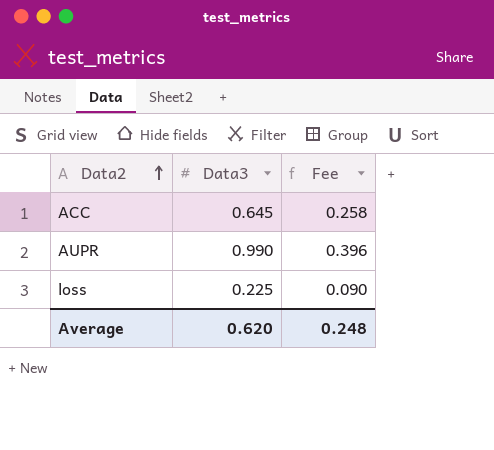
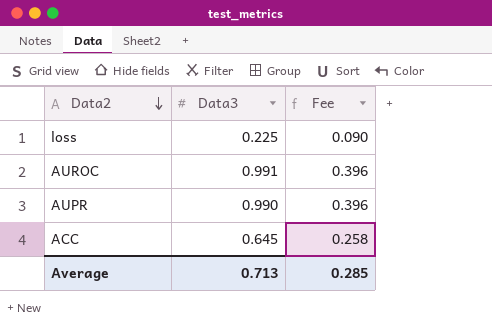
row order: Data2 ascending -> Data2 descending
row AUROC: none -> 0.991 | 0.396
Average | Data3: 0.620 -> 0.713
Average | Fee: 0.248 -> 0.285

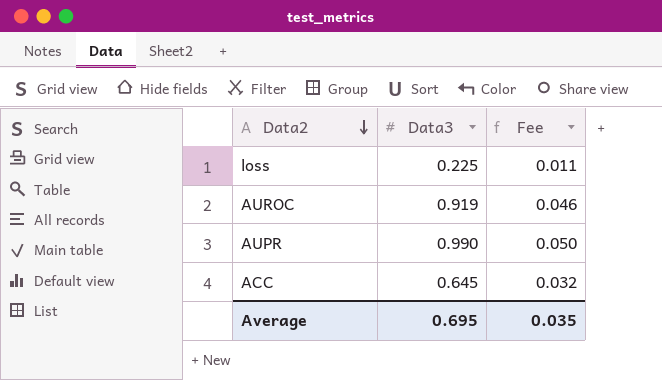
column Fee | formula: [Data3] * 0.4 -> [Data3] * 0.05
AUROC | Data3: 0.991 -> 0.919
Average | Data3: 0.713 -> 0.695
Average | Fee: 0.285 -> 0.035

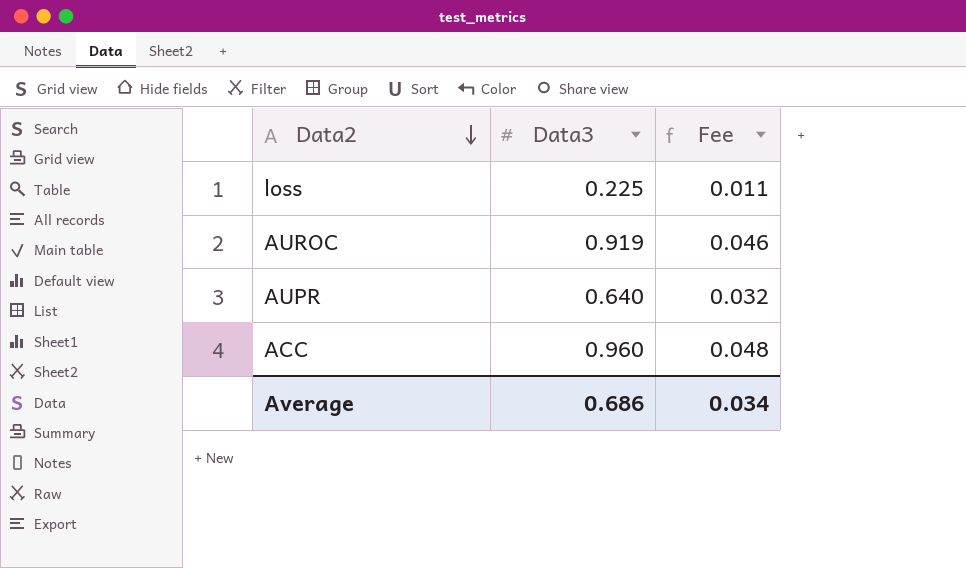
AUPR | Data3: 0.990 -> 0.640
AUPR | Fee: 0.050 -> 0.032
ACC | Data3: 0.645 -> 0.960
ACC | Fee: 0.032 -> 0.048
Average | Data3: 0.695 -> 0.686
Average | Fee: 0.035 -> 0.034

